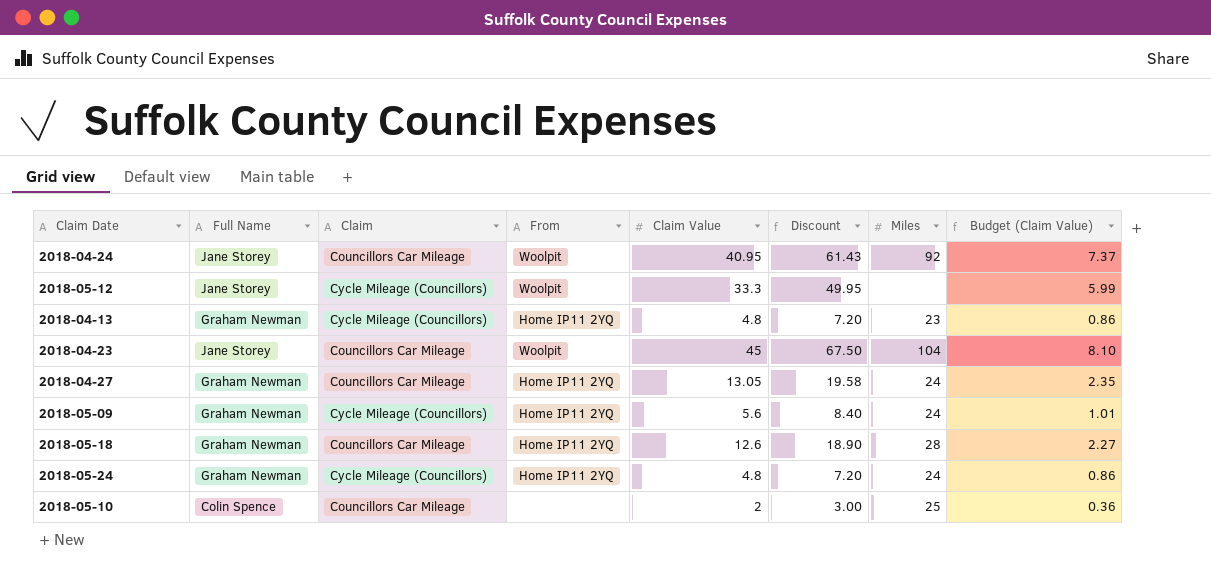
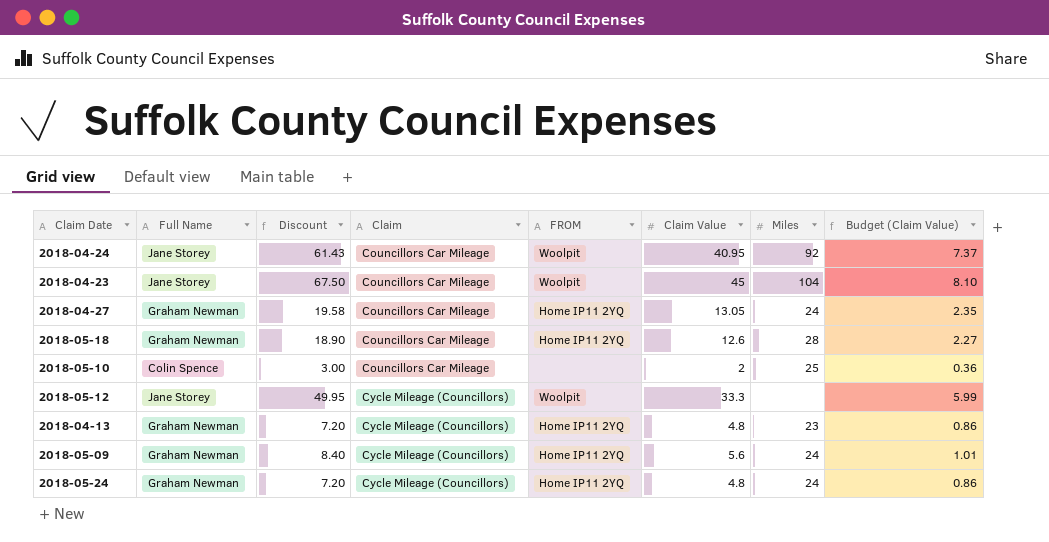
row order: none -> Claim ascending
column Discount | position: 6 -> 3
column name: From -> FROM

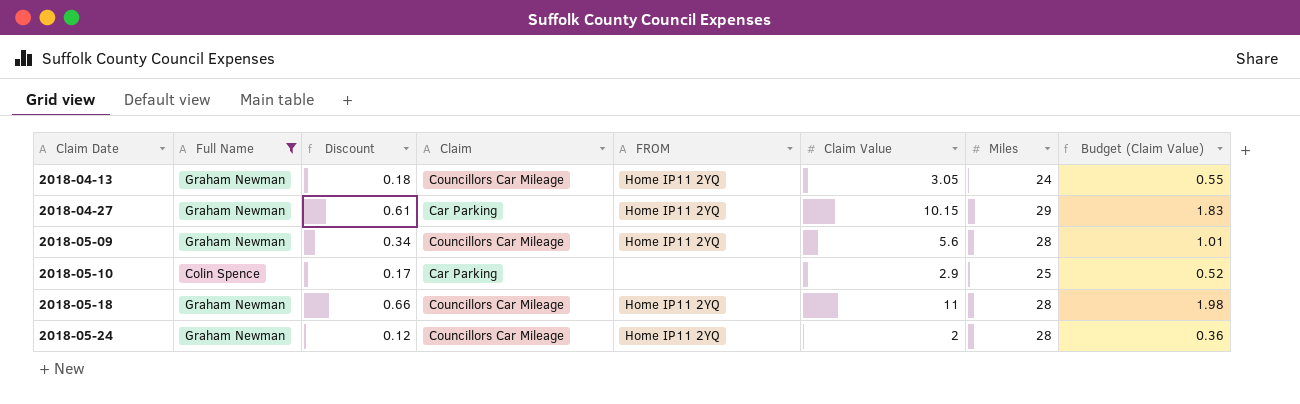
filter: none -> Full Name != Jane Storey
row order: Claim ascending -> Claim Date ascending
column Discount | formula: [Claim Value] * 1.5 -> [Claim Value] * 0.06
2018-04-13 | Claim: Cycle Mileage (Councillors) -> Councillors Car Mileage
2018-04-13 | Claim Value: 4.8 -> 3.05
2018-04-13 | Miles: 23 -> 24
2018-04-13 | Budget (Claim Value): 0.86 -> 0.55
2018-04-27 | Claim: Councillors Car Mileage -> Car Parking
2018-04-27 | Claim Value: 13.05 -> 10.15
2018-04-27 | Miles: 24 -> 29
2018-04-27 | Budget (Claim Value): 2.35 -> 1.83
2018-05-09 | Claim: Cycle Mileage (Councillors) -> Councillors Car Mileage
2018-05-09 | Miles: 24 -> 28
2018-05-10 | Claim: Councillors Car Mileage -> Car Parking
2018-05-10 | Claim Value: 2 -> 2.9
2018-05-10 | Budget (Claim Value): 0.36 -> 0.52
2018-05-18 | Claim Value: 12.6 -> 11
2018-05-18 | Budget (Claim Value): 2.27 -> 1.98
2018-05-24 | Claim: Cycle Mileage (Councillors) -> Councillors Car Mileage
2018-05-24 | Claim Value: 4.8 -> 2
2018-05-24 | Miles: 24 -> 28
2018-05-24 | Budget (Claim Value): 0.86 -> 0.36

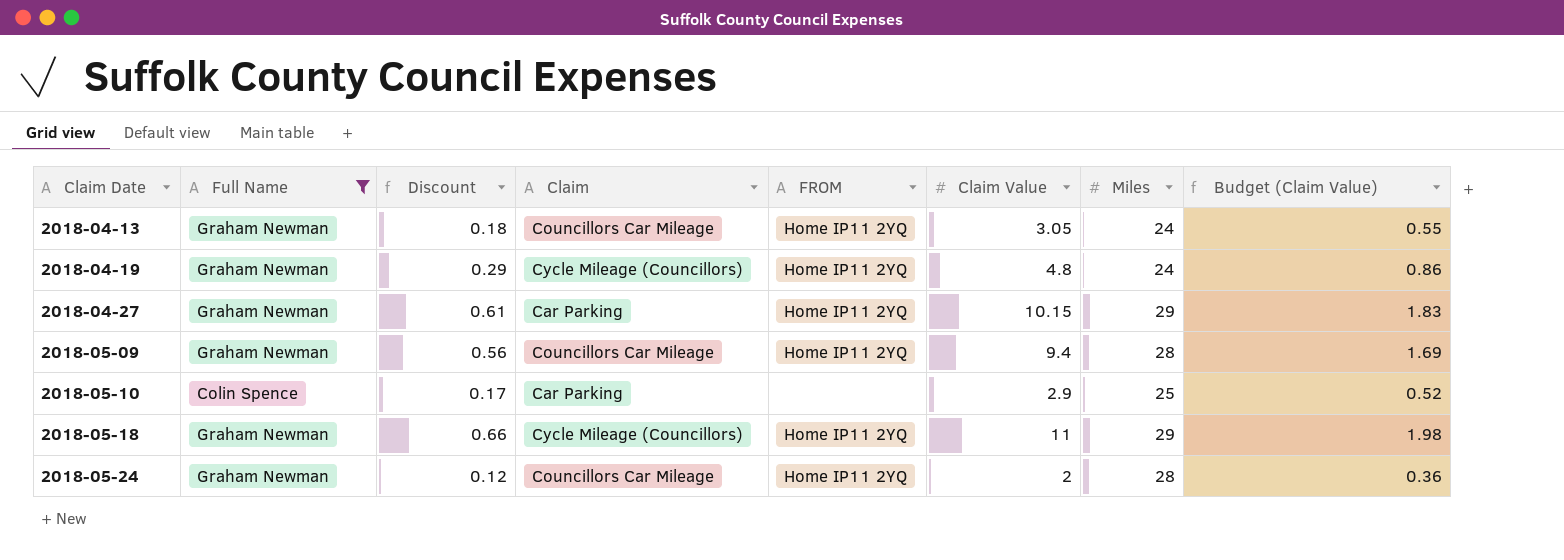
row 2018-04-19: none -> Graham Newman | 0.29 | Cycle Mileage (Councillors) | Home IP11 2YQ | 4.8 | 24 | 0.86
2018-05-09 | Discount: 0.34 -> 0.56
2018-05-09 | Claim Value: 5.6 -> 9.4
2018-05-09 | Budget (Claim Value): 1.01 -> 1.69
2018-05-18 | Claim: Councillors Car Mileage -> Cycle Mileage (Councillors)
2018-05-18 | Miles: 28 -> 29

